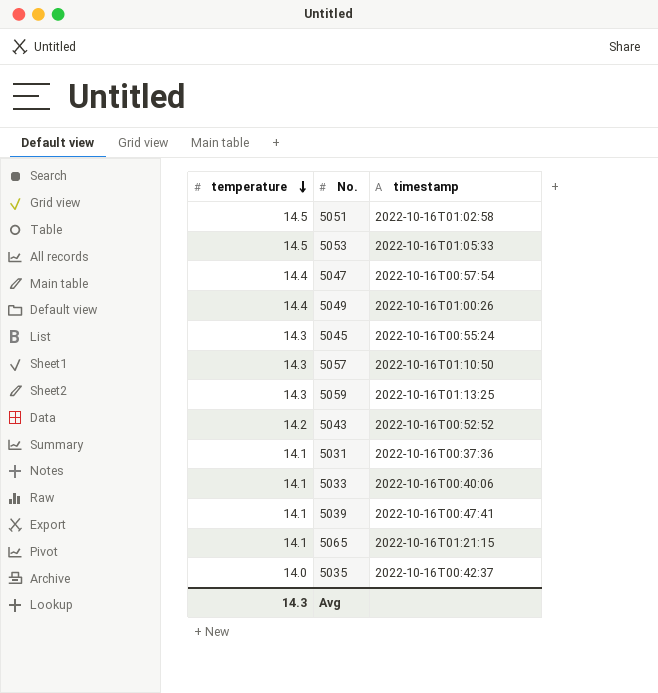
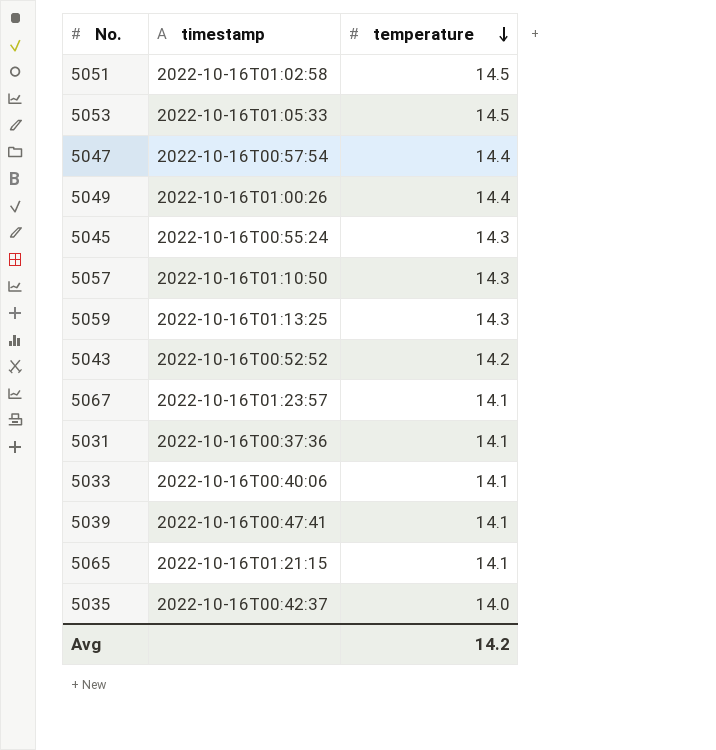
column temperature | position: 1 -> 3
row 5067: none -> 2022-10-16T01:23:57 | 14.1
Avg | temperature: 14.3 -> 14.2

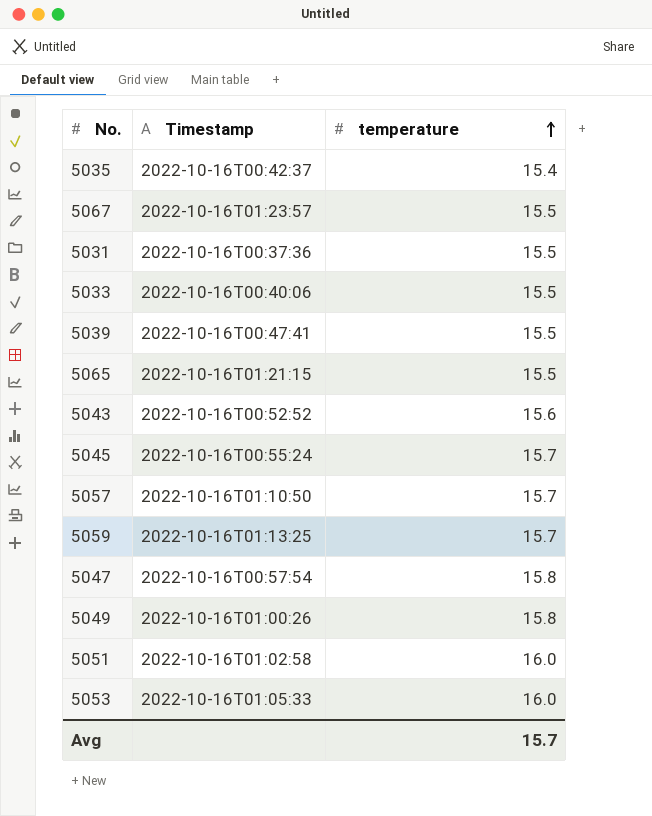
row order: temperature descending -> temperature ascending
column name: timestamp -> Timestamp
5035 | temperature: 14.0 -> 15.4
5067 | temperature: 14.1 -> 15.5
5031 | temperature: 14.1 -> 15.5
5033 | temperature: 14.1 -> 15.5
5039 | temperature: 14.1 -> 15.5
5065 | temperature: 14.1 -> 15.5
5043 | temperature: 14.2 -> 15.6
5045 | temperature: 14.3 -> 15.7
5057 | temperature: 14.3 -> 15.7
5059 | temperature: 14.3 -> 15.7
5047 | temperature: 14.4 -> 15.8
5049 | temperature: 14.4 -> 15.8
5051 | temperature: 14.5 -> 16.0
5053 | temperature: 14.5 -> 16.0
Avg | temperature: 14.2 -> 15.7

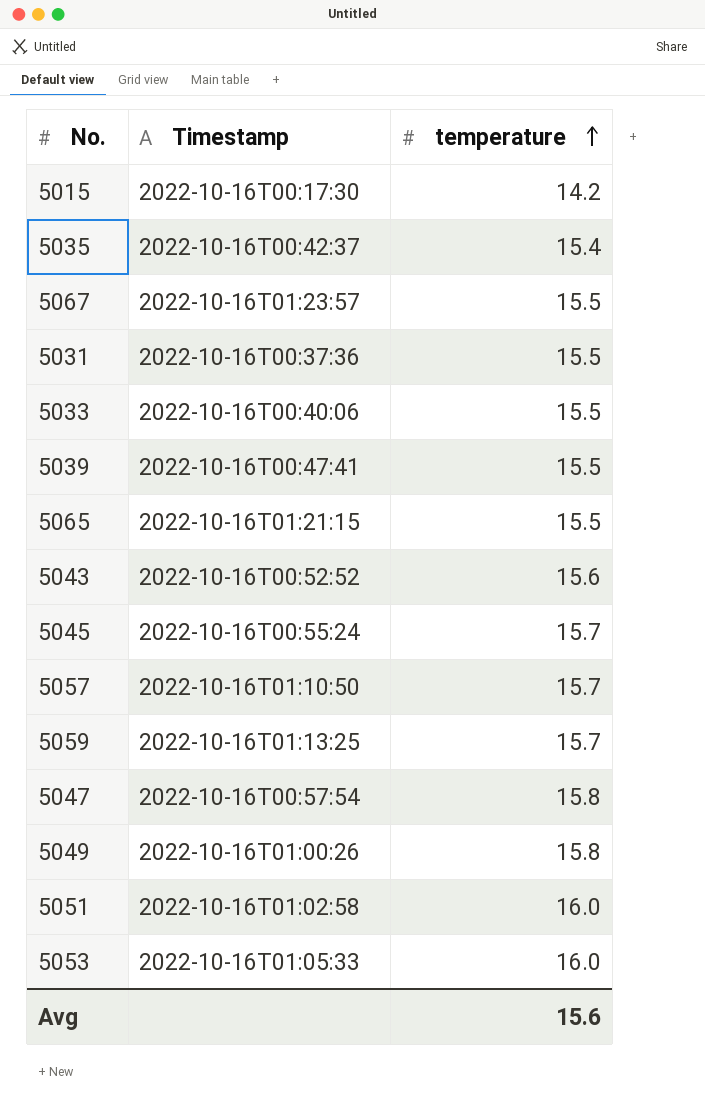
row 5015: none -> 2022-10-16T00:17:30 | 14.2
Avg | temperature: 15.7 -> 15.6

